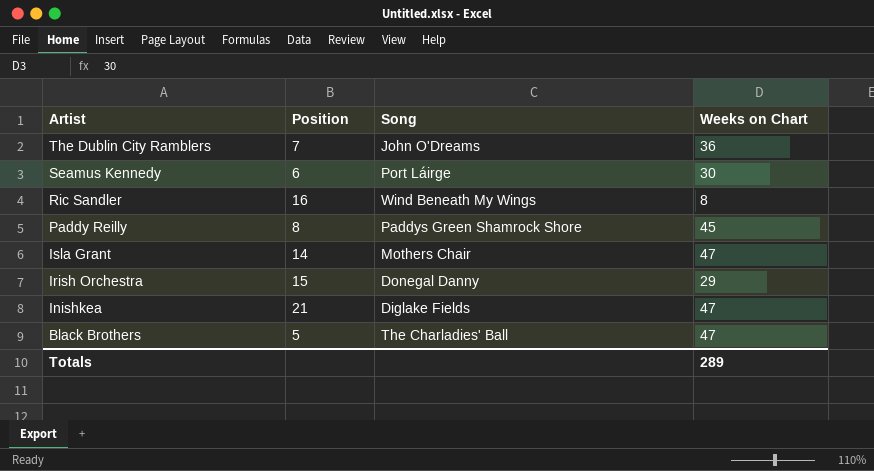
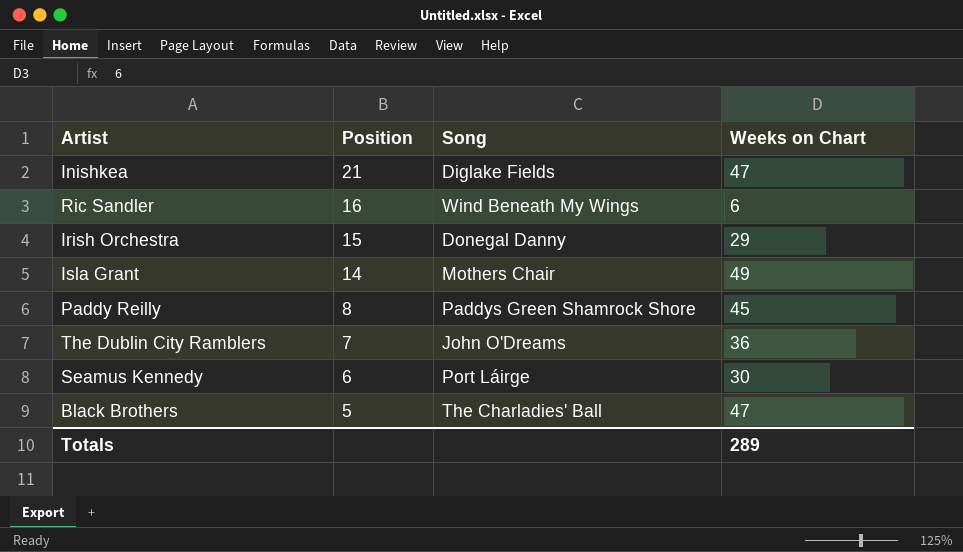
row order: Artist descending -> Position descending
Ric Sandler | Weeks on Chart: 8 -> 6
Isla Grant | Weeks on Chart: 47 -> 49

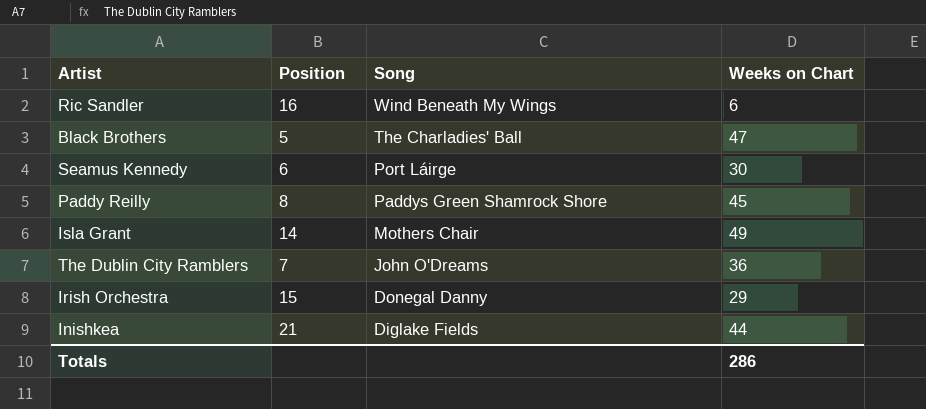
row order: Position descending -> Song descending
Inishkea | Weeks on Chart: 47 -> 44
Totals | Weeks on Chart: 289 -> 286

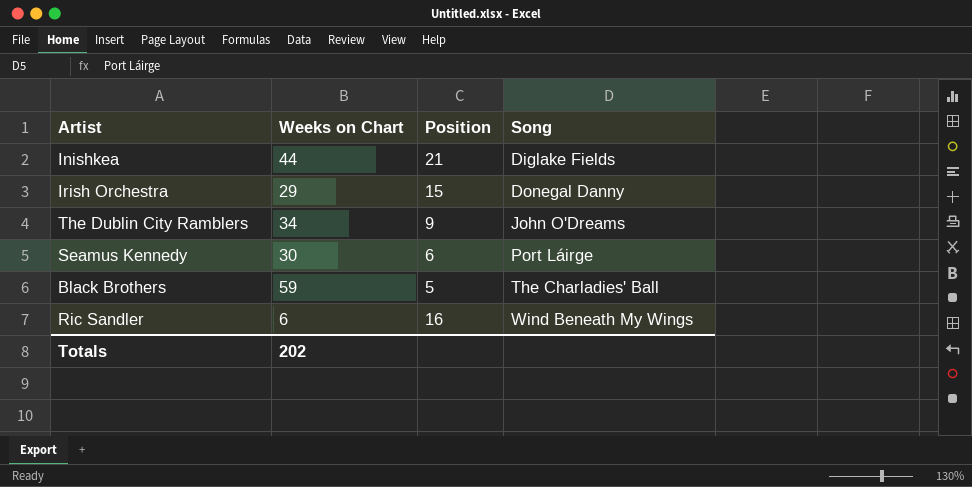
row order: Song descending -> Song ascending
column Weeks on Chart | position: 4 -> 2
row Paddy Reilly: 8 | Paddys Green Shamrock Shore | 45 -> none
row Isla Grant: 14 | Mothers Chair | 49 -> none
The Dublin City Ramblers | Weeks on Chart: 36 -> 34
The Dublin City Ramblers | Position: 7 -> 9
Black Brothers | Weeks on Chart: 47 -> 59
Totals | Weeks on Chart: 286 -> 202

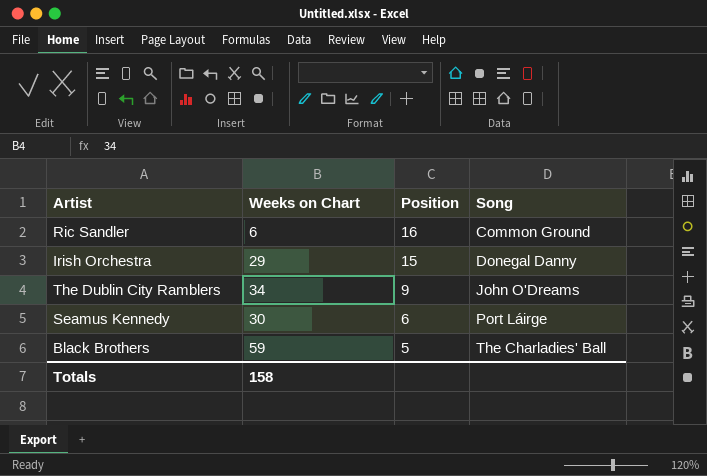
row order: Song ascending -> Position descending
row Inishkea: 44 | 21 | Diglake Fields -> none
Ric Sandler | Song: Wind Beneath My Wings -> Common Ground
Totals | Weeks on Chart: 202 -> 158

